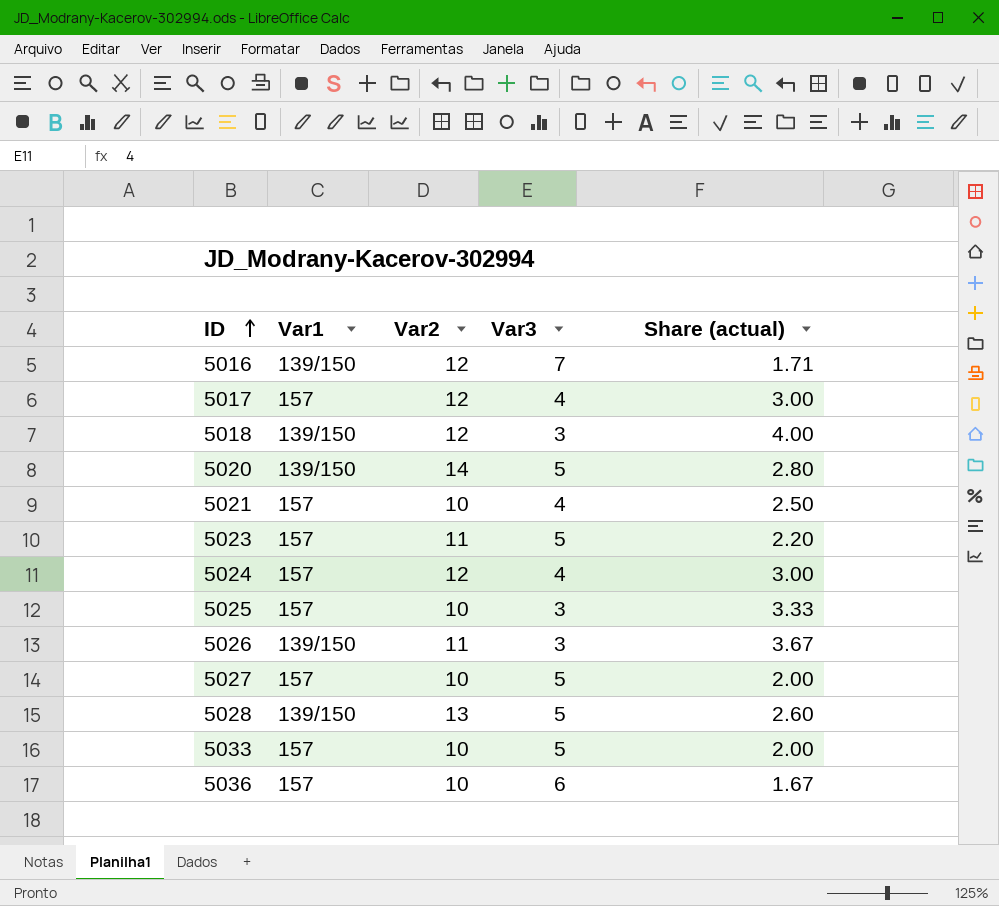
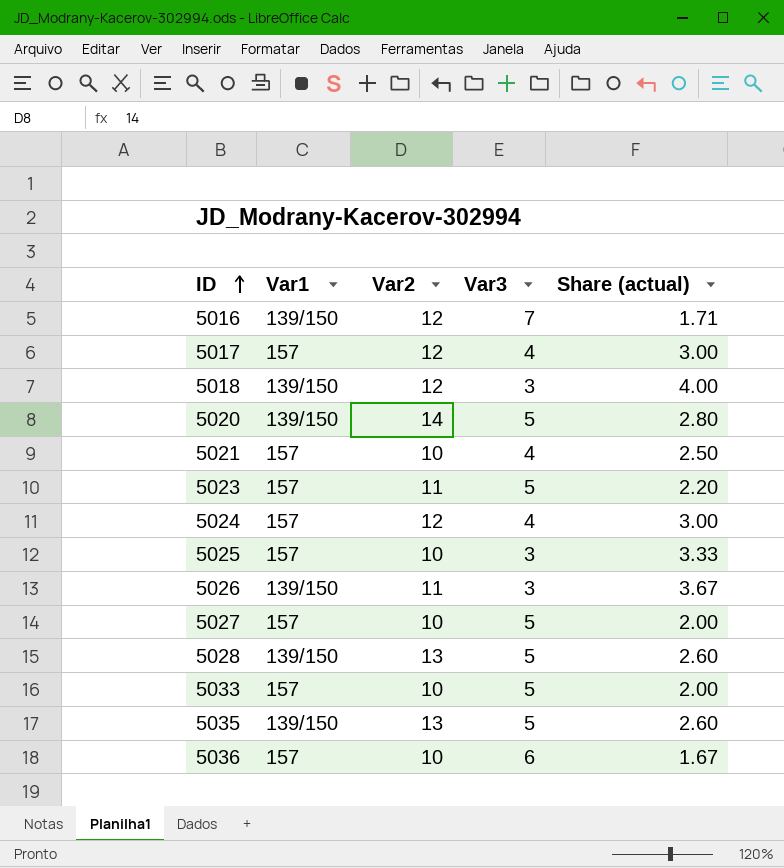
row 5035: none -> 139/150 | 13 | 5 | 2.60

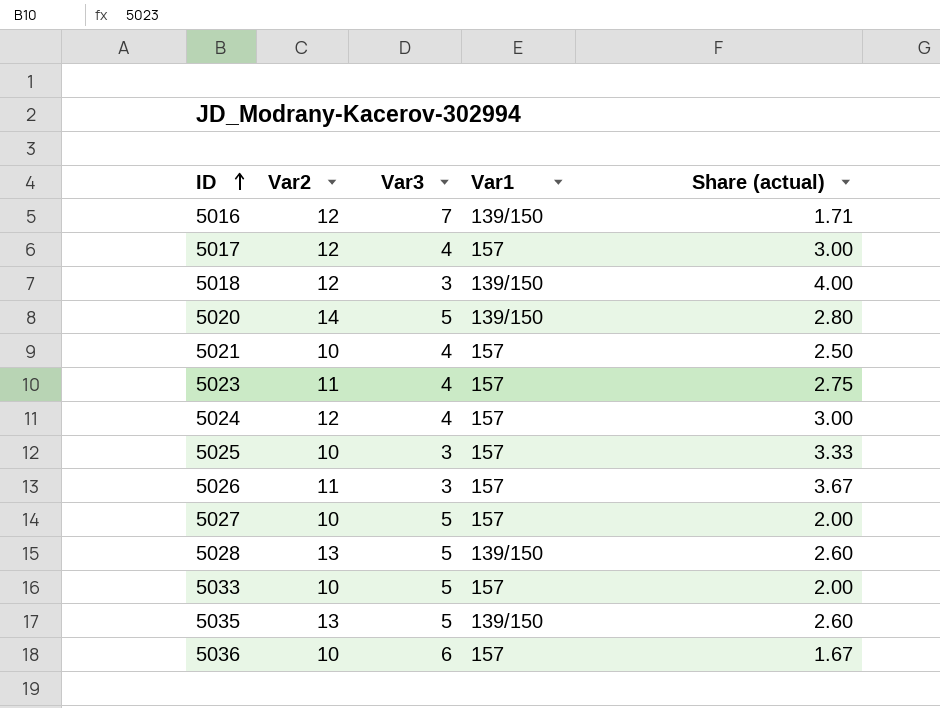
column Var1 | position: 2 -> 4
5023 | Var3: 5 -> 4
5023 | Share (actual): 2.20 -> 2.75
5026 | Var1: 139/150 -> 157

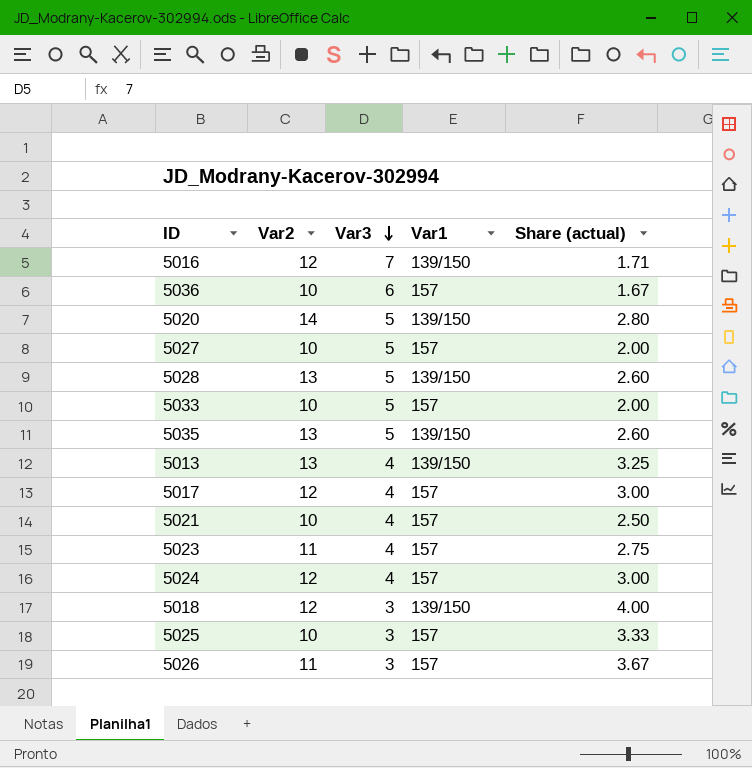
row order: ID ascending -> Var3 descending
row 5013: none -> 13 | 4 | 139/150 | 3.25

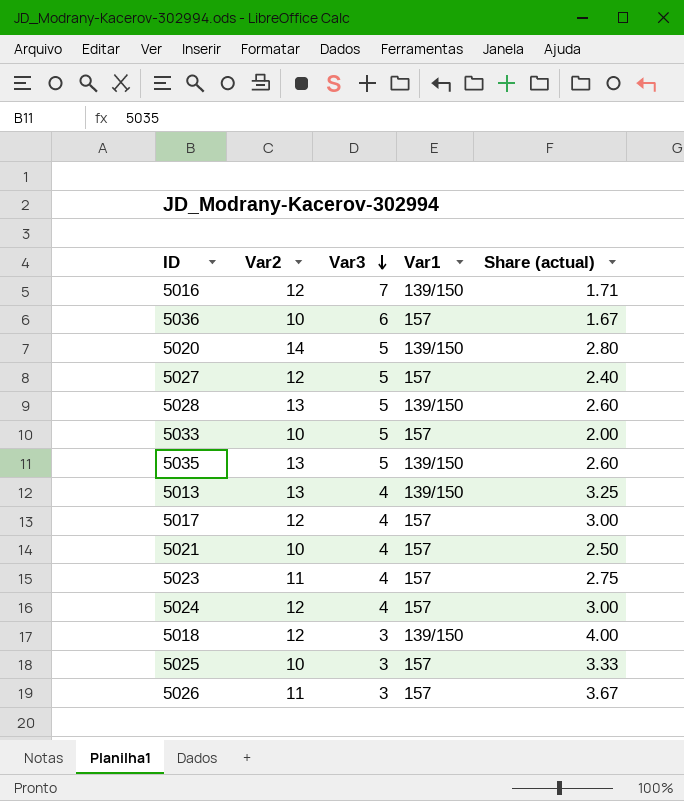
5027 | Var2: 10 -> 12
5027 | Share (actual): 2.00 -> 2.40

